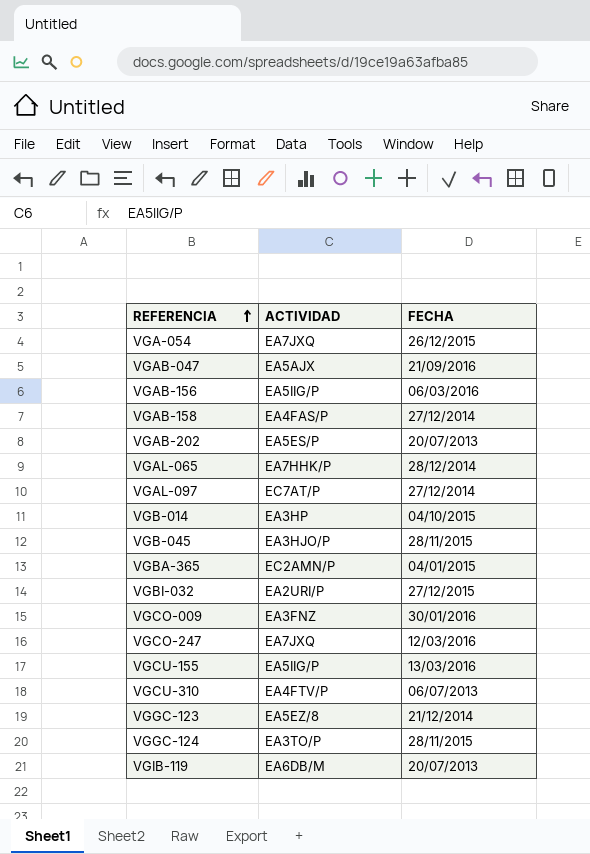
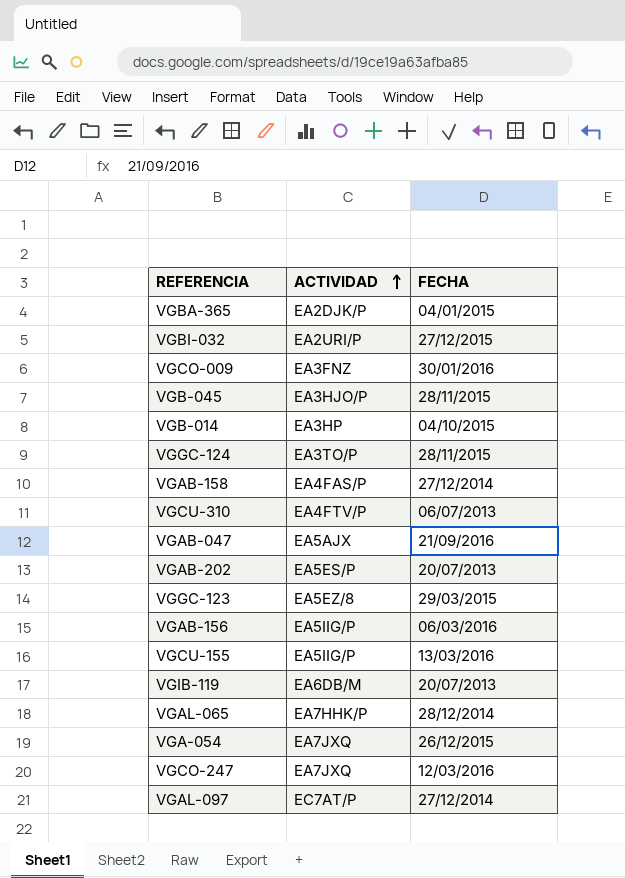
row order: REFERENCIA ascending -> ACTIVIDAD ascending
VGBA-365 | ACTIVIDAD: EC2AMN/P -> EA2DJK/P
VGGC-123 | FECHA: 21/12/2014 -> 29/03/2015

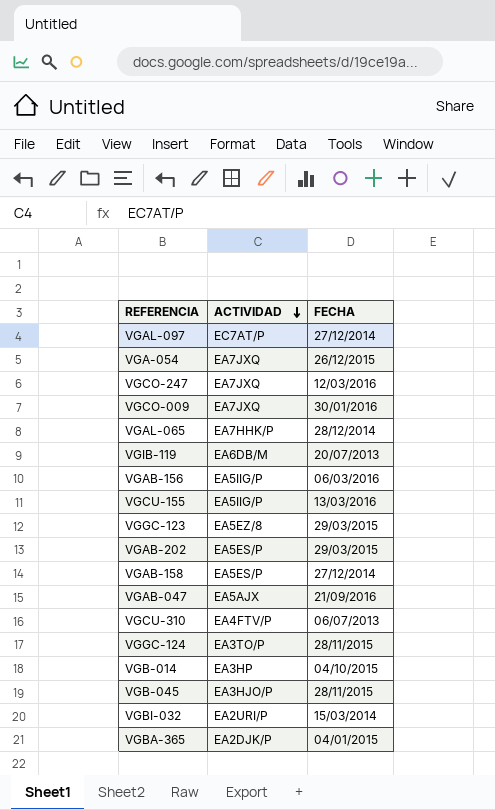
row order: ACTIVIDAD ascending -> ACTIVIDAD descending
VGCO-009 | ACTIVIDAD: EA3FNZ -> EA7JXQ
VGAB-202 | FECHA: 20/07/2013 -> 29/03/2015
VGAB-158 | ACTIVIDAD: EA4FAS/P -> EA5ES/P
VGBI-032 | FECHA: 27/12/2015 -> 15/03/2014

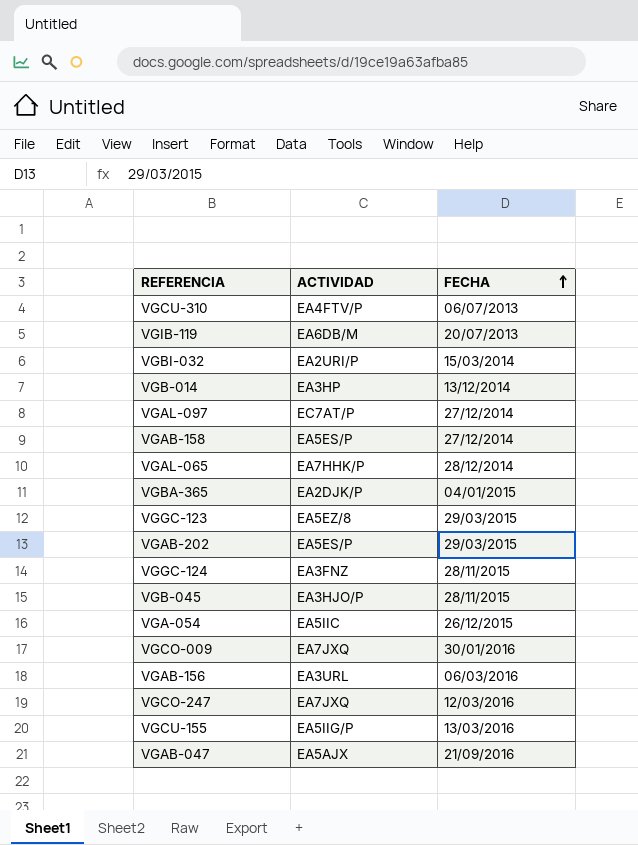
row order: ACTIVIDAD descending -> FECHA ascending
VGB-014 | FECHA: 04/10/2015 -> 13/12/2014
VGGC-124 | ACTIVIDAD: EA3TO/P -> EA3FNZ
VGA-054 | ACTIVIDAD: EA7JXQ -> EA5IIC
VGAB-156 | ACTIVIDAD: EA5IIG/P -> EA3URL

